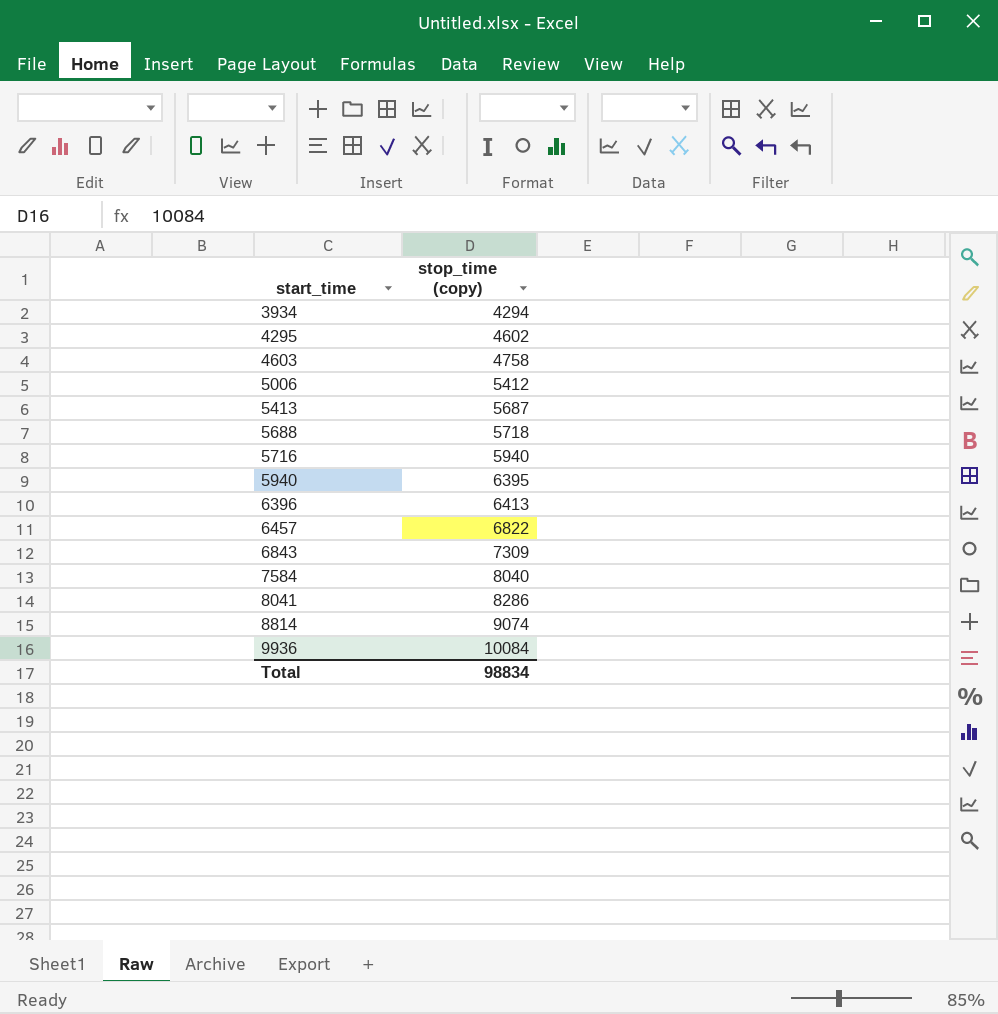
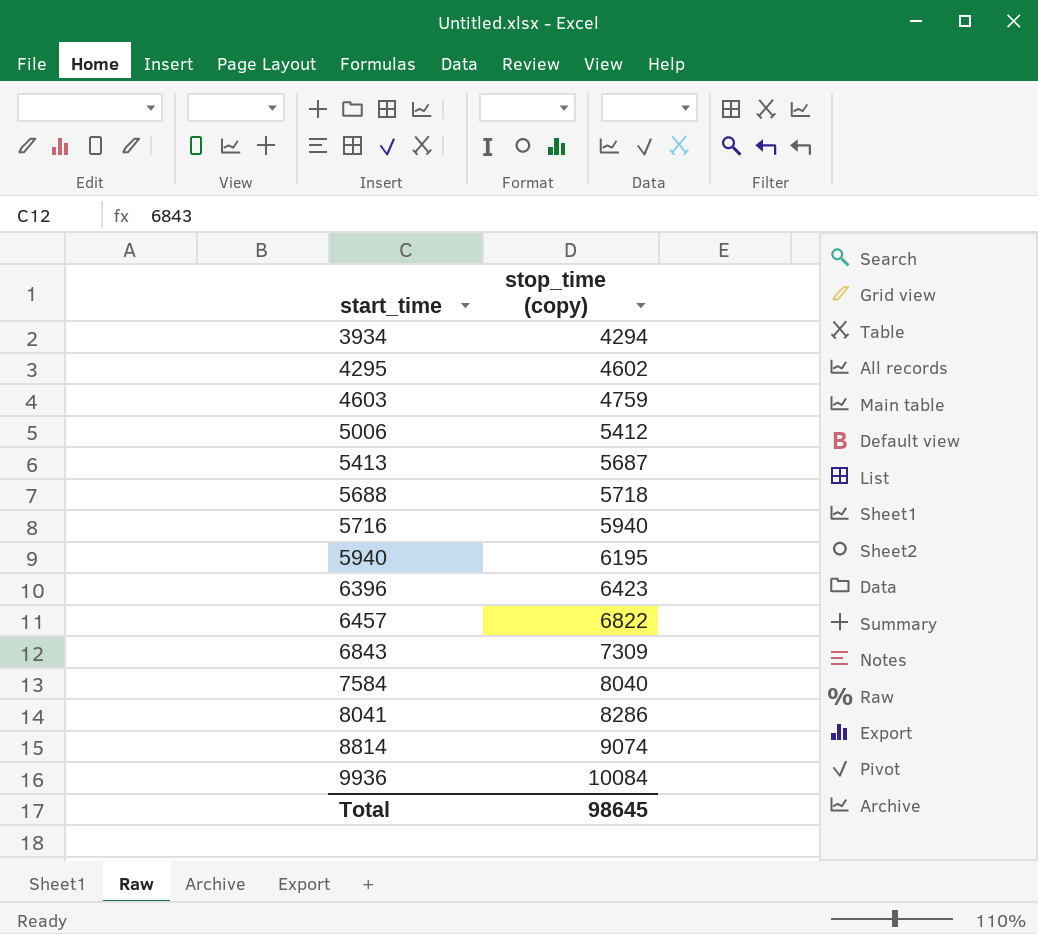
4603 | stop_time (copy): 4758 -> 4759
5940 | stop_time (copy): 6395 -> 6195
6396 | stop_time (copy): 6413 -> 6423
Total | stop_time (copy): 98834 -> 98645

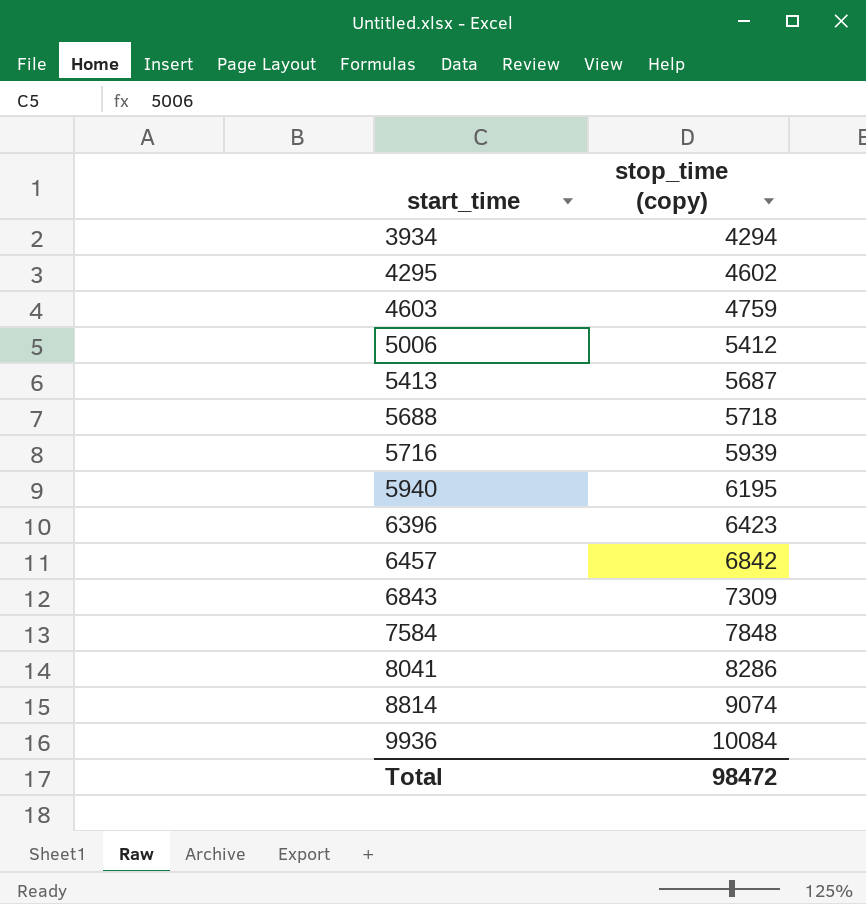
5716 | stop_time (copy): 5940 -> 5939
6457 | stop_time (copy): 6822 -> 6842
7584 | stop_time (copy): 8040 -> 7848
Total | stop_time (copy): 98645 -> 98472

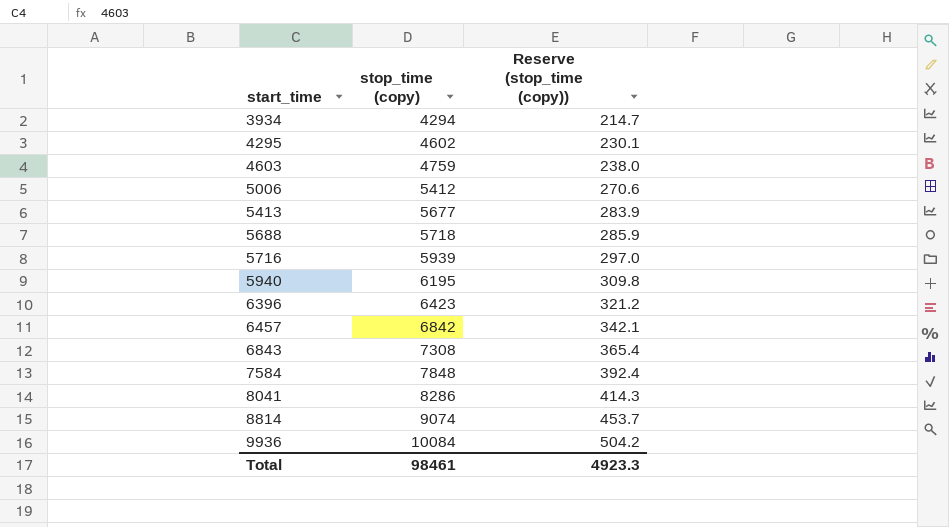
column Reserve (stop_time (copy)) | formula: none -> [stop_time (copy)] * 0.05
5413 | stop_time (copy): 5687 -> 5677
6843 | stop_time (copy): 7309 -> 7308
Total | stop_time (copy): 98472 -> 98461

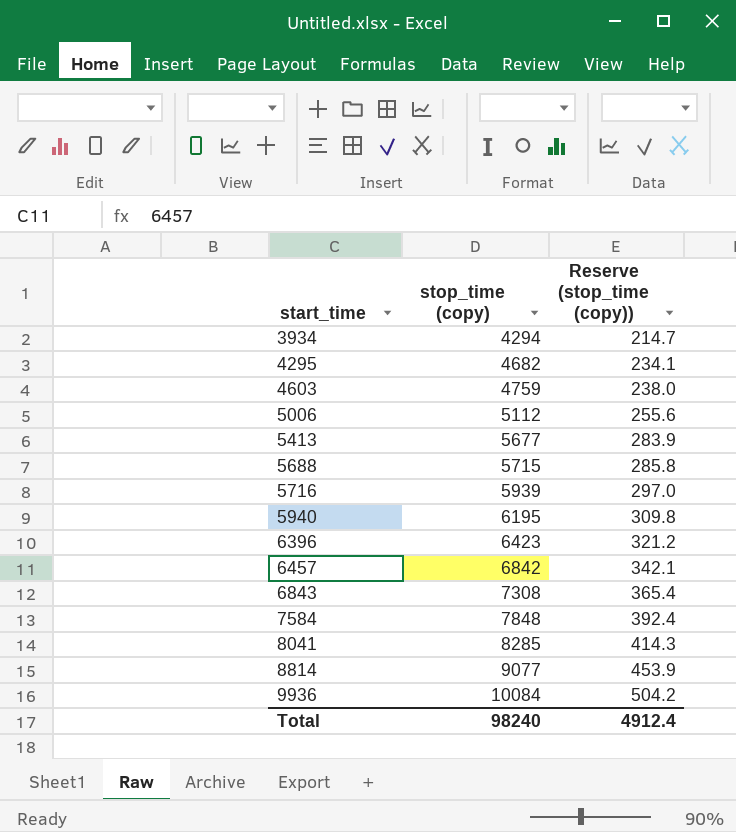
4295 | stop_time (copy): 4602 -> 4682
4295 | Reserve (stop_time (copy)): 230.1 -> 234.1
5006 | stop_time (copy): 5412 -> 5112
5006 | Reserve (stop_time (copy)): 270.6 -> 255.6
5688 | stop_time (copy): 5718 -> 5715
5688 | Reserve (stop_time (copy)): 285.9 -> 285.8
8041 | stop_time (copy): 8286 -> 8285
8814 | stop_time (copy): 9074 -> 9077
8814 | Reserve (stop_time (copy)): 453.7 -> 453.9
Total | stop_time (copy): 98461 -> 98240
Total | Reserve (stop_time (copy)): 4923.3 -> 4912.4

